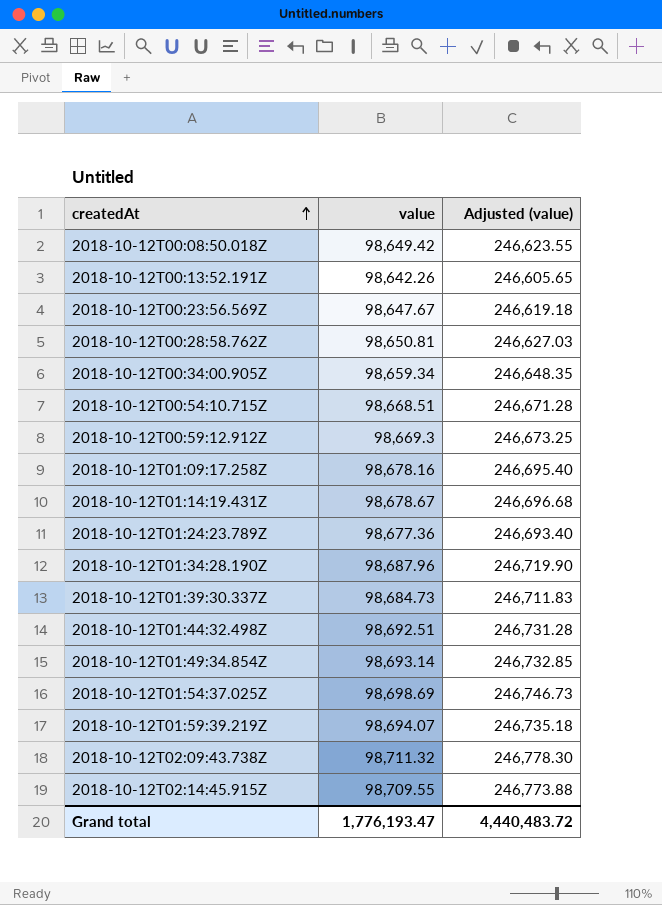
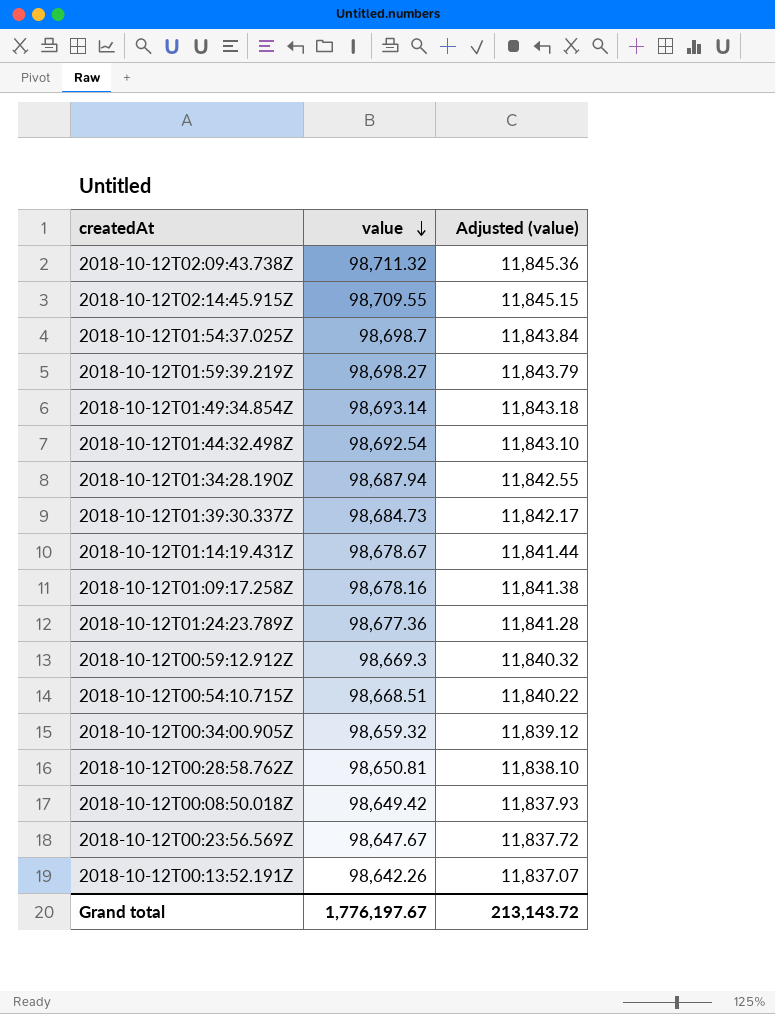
row order: createdAt ascending -> value descending
column Adjusted (value) | formula: [value] * 2.5 -> [value] * 0.12
2018-10-12T01:54:37.025Z | value: 98,698.69 -> 98,698.7
2018-10-12T01:59:39.219Z | value: 98,694.07 -> 98,698.27
2018-10-12T01:44:32.498Z | value: 98,692.51 -> 98,692.54
2018-10-12T01:34:28.190Z | value: 98,687.96 -> 98,687.94
2018-10-12T00:34:00.905Z | value: 98,659.34 -> 98,659.32
Grand total | value: 1,776,193.47 -> 1,776,197.67
Grand total | Adjusted (value): 4,440,483.72 -> 213,143.72

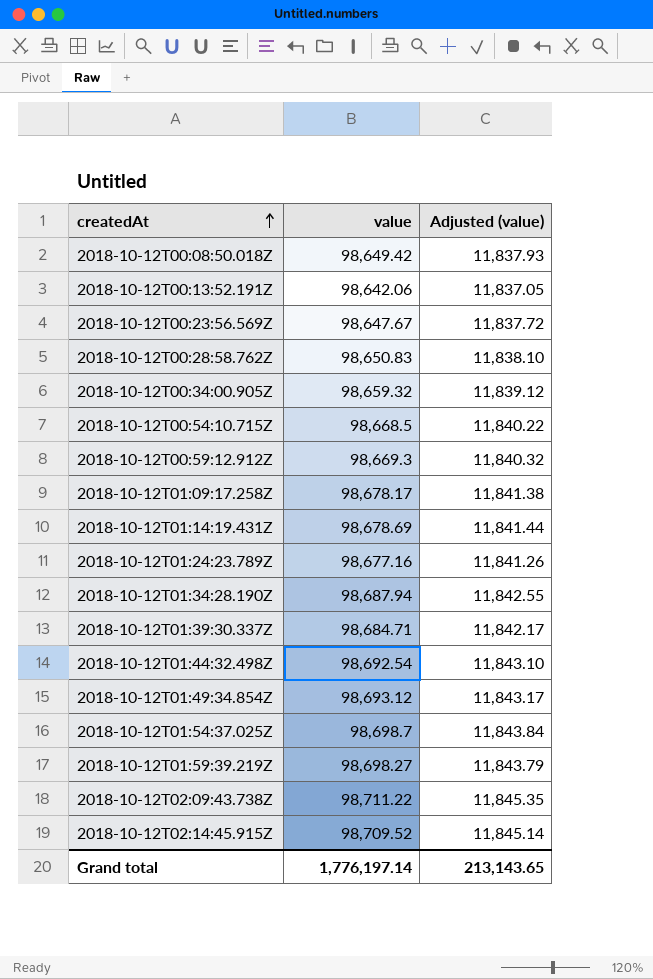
row order: value descending -> createdAt ascending
2018-10-12T00:13:52.191Z | value: 98,642.26 -> 98,642.06
2018-10-12T00:13:52.191Z | Adjusted (value): 11,837.07 -> 11,837.05
2018-10-12T00:28:58.762Z | value: 98,650.81 -> 98,650.83
2018-10-12T00:54:10.715Z | value: 98,668.51 -> 98,668.5
2018-10-12T01:09:17.258Z | value: 98,678.16 -> 98,678.17
2018-10-12T01:14:19.431Z | value: 98,678.67 -> 98,678.69
2018-10-12T01:24:23.789Z | value: 98,677.36 -> 98,677.16
2018-10-12T01:24:23.789Z | Adjusted (value): 11,841.28 -> 11,841.26
2018-10-12T01:39:30.337Z | value: 98,684.73 -> 98,684.71
2018-10-12T01:49:34.854Z | value: 98,693.14 -> 98,693.12
2018-10-12T01:49:34.854Z | Adjusted (value): 11,843.18 -> 11,843.17
2018-10-12T02:09:43.738Z | value: 98,711.32 -> 98,711.22
2018-10-12T02:09:43.738Z | Adjusted (value): 11,845.36 -> 11,845.35
2018-10-12T02:14:45.915Z | value: 98,709.55 -> 98,709.52
2018-10-12T02:14:45.915Z | Adjusted (value): 11,845.15 -> 11,845.14
Grand total | value: 1,776,197.67 -> 1,776,197.14
Grand total | Adjusted (value): 213,143.72 -> 213,143.65

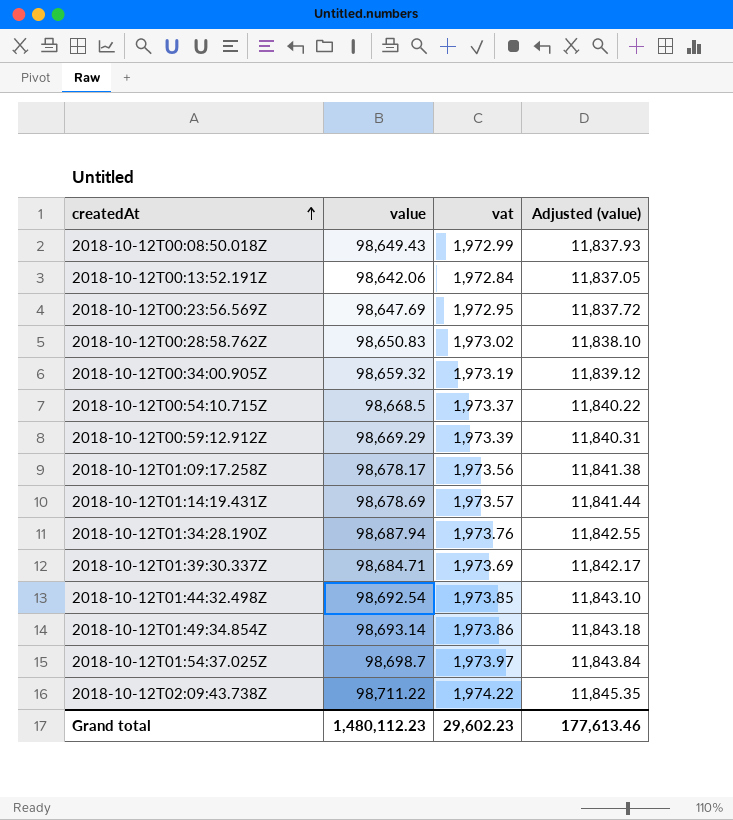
column vat | formula: none -> [value] * 0.02
row 2018-10-12T01:24:23.789Z: 98,677.16 | 11,841.26 -> none
row 2018-10-12T01:59:39.219Z: 98,698.27 | 11,843.79 -> none
row 2018-10-12T02:14:45.915Z: 98,709.52 | 11,845.14 -> none
2018-10-12T00:08:50.018Z | value: 98,649.42 -> 98,649.43
2018-10-12T00:23:56.569Z | value: 98,647.67 -> 98,647.69
2018-10-12T00:59:12.912Z | value: 98,669.3 -> 98,669.29
2018-10-12T00:59:12.912Z | Adjusted (value): 11,840.32 -> 11,840.31
2018-10-12T01:49:34.854Z | value: 98,693.12 -> 98,693.14
2018-10-12T01:49:34.854Z | Adjusted (value): 11,843.17 -> 11,843.18
Grand total | value: 1,776,197.14 -> 1,480,112.23
Grand total | Adjusted (value): 213,143.65 -> 177,613.46

